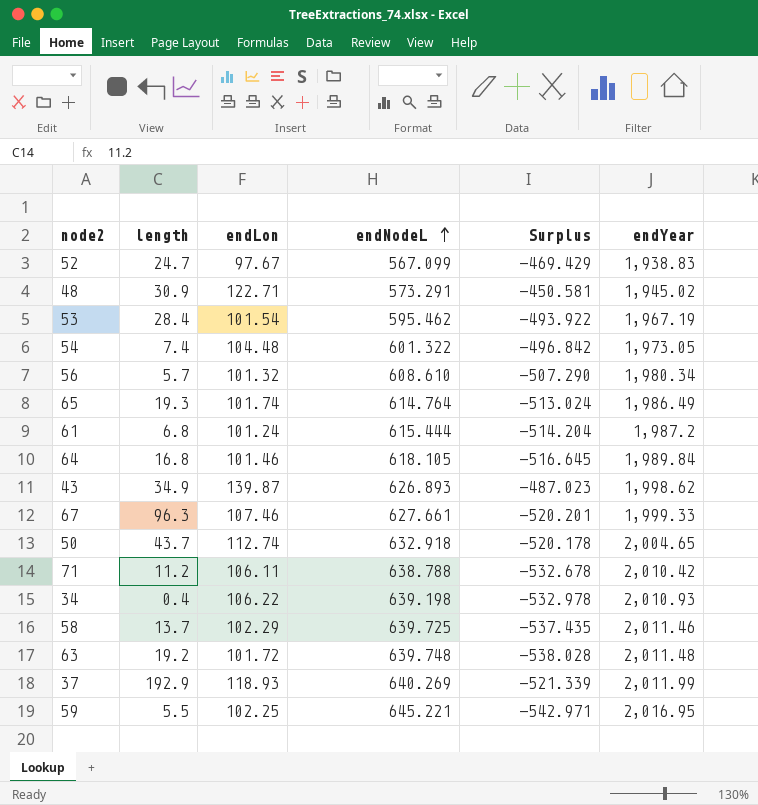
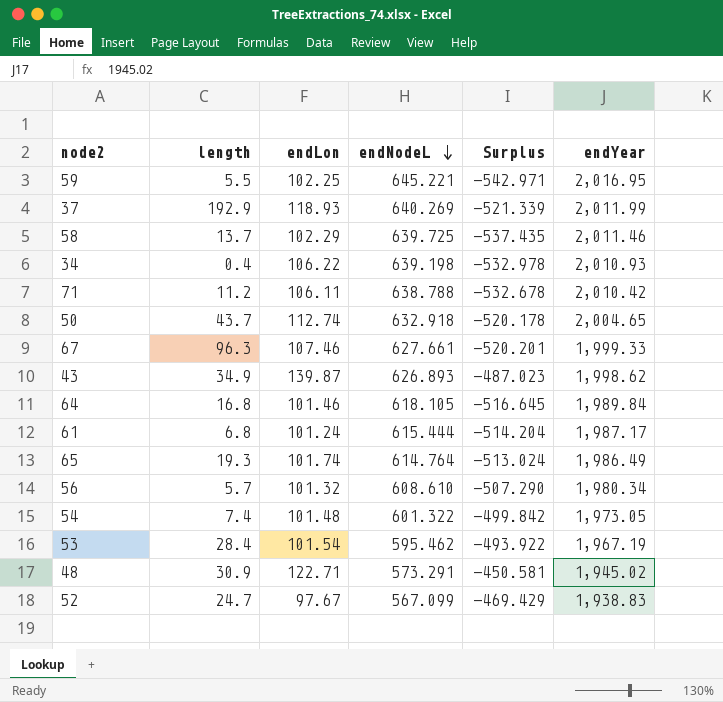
row order: endNodeL ascending -> endNodeL descending
row 63: 19.2 | 101.72 | 639.748 | -538.028 | 2,011.48 -> none
61 | endYear: 1,987.2 -> 1,987.17
54 | endLon: 104.48 -> 101.48
54 | Surplus: -496.842 -> -499.842

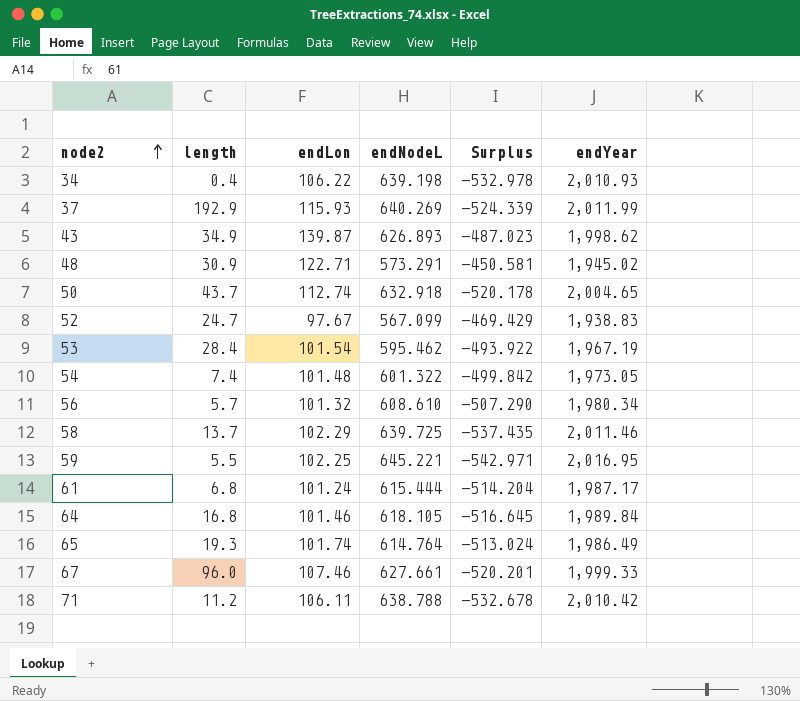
row order: endNodeL descending -> node2 ascending
37 | endLon: 118.93 -> 115.93
37 | Surplus: -521.339 -> -524.339
67 | length: 96.3 -> 96.0

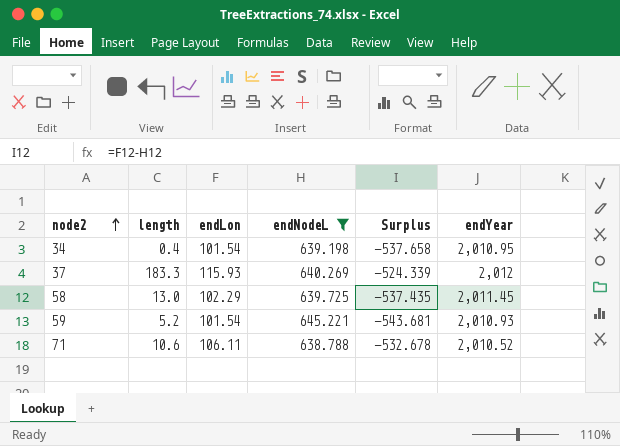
filter: none -> endNodeL >= 638.788
34 | endLon: 106.22 -> 101.54
34 | Surplus: -532.978 -> -537.658
34 | endYear: 2,010.93 -> 2,010.95
37 | length: 192.9 -> 183.3
37 | endYear: 2,011.99 -> 2,012
58 | length: 13.7 -> 13.0
58 | endYear: 2,011.46 -> 2,011.45
59 | length: 5.5 -> 5.2
59 | endLon: 102.25 -> 101.54
59 | Surplus: -542.971 -> -543.681
59 | endYear: 2,016.95 -> 2,010.93
71 | length: 11.2 -> 10.6
71 | endYear: 2,010.42 -> 2,010.52

